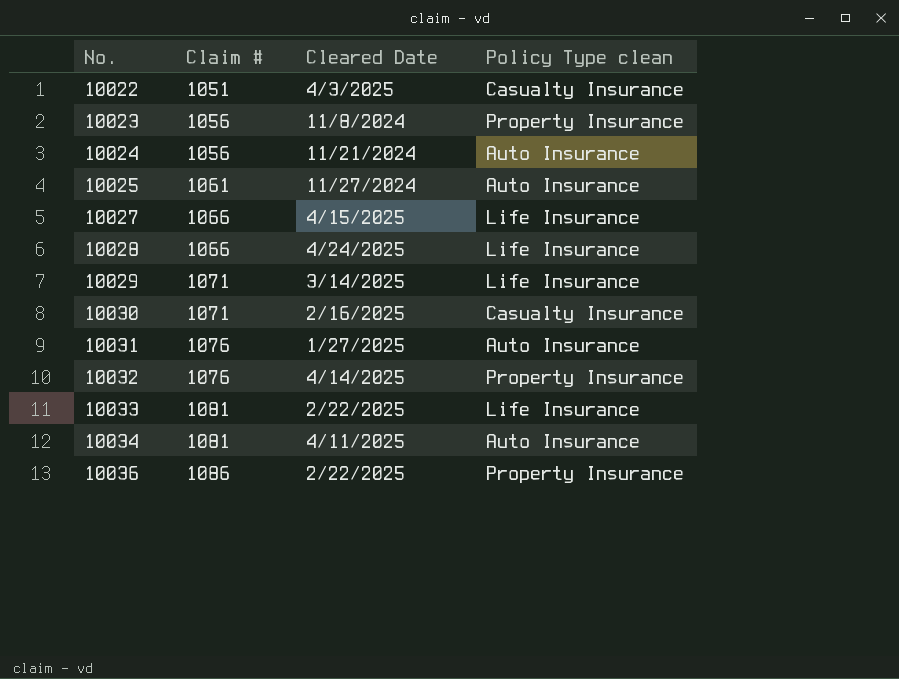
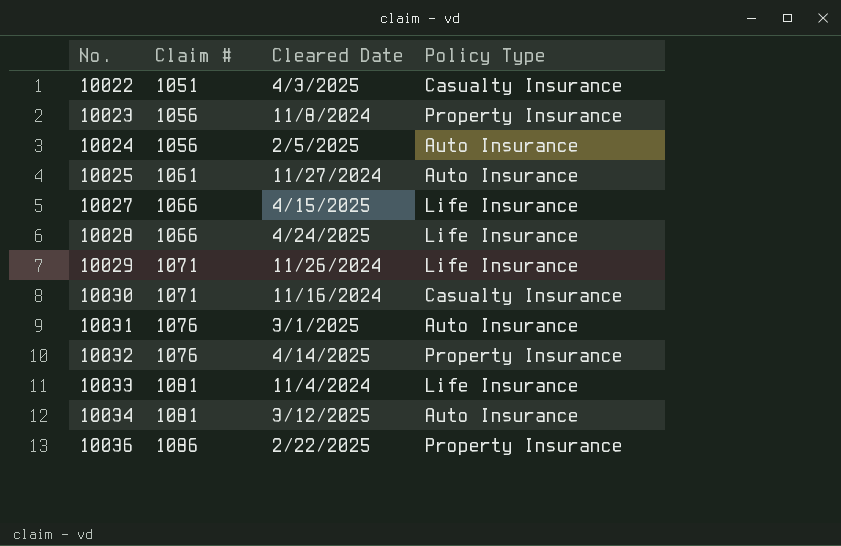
column name: Policy Type clean -> Policy Type
10024 | Cleared Date: 11/21/2024 -> 2/5/2025
10029 | Cleared Date: 3/14/2025 -> 11/26/2024
10030 | Cleared Date: 2/16/2025 -> 11/16/2024
10031 | Cleared Date: 1/27/2025 -> 3/1/2025
10033 | Cleared Date: 2/22/2025 -> 11/4/2024
10034 | Cleared Date: 4/11/2025 -> 3/12/2025

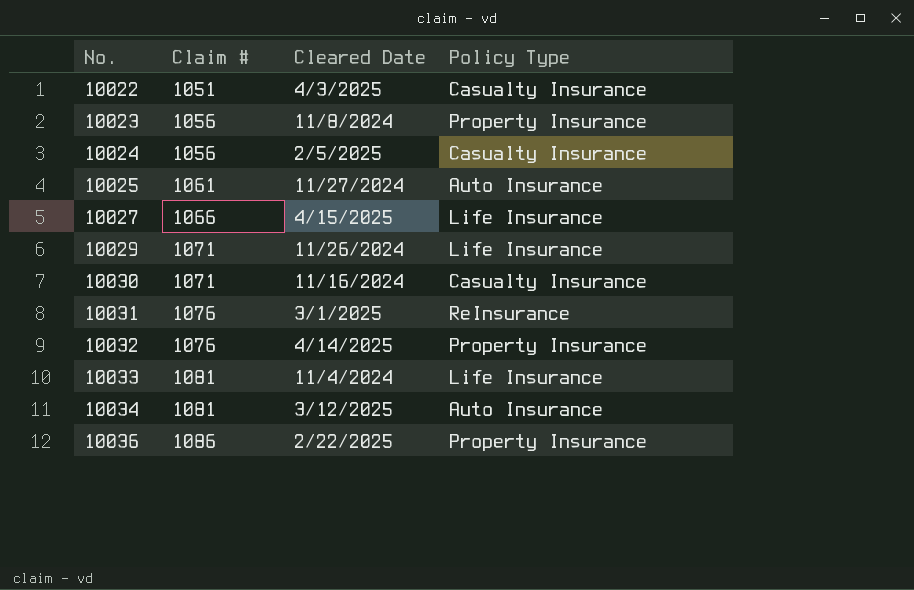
row 10028: 1066 | 4/24/2025 | Life Insurance -> none
10024 | Policy Type: Auto Insurance -> Casualty Insurance
10031 | Policy Type: Auto Insurance -> ReInsurance

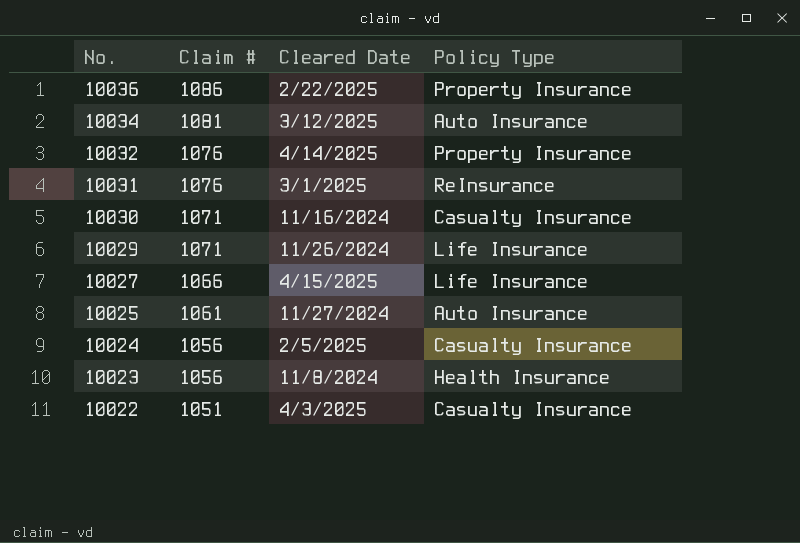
row order: No. ascending -> No. descending
row 10033: 1081 | 11/4/2024 | Life Insurance -> none
10023 | Policy Type: Property Insurance -> Health Insurance

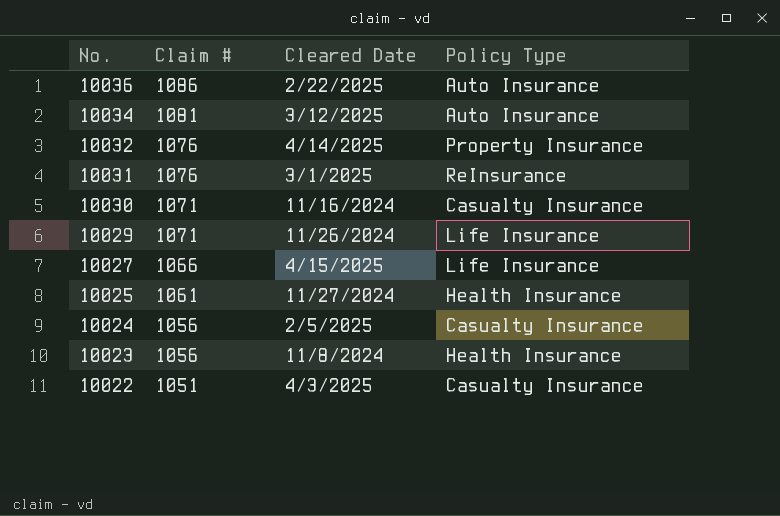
10036 | Policy Type: Property Insurance -> Auto Insurance
10025 | Policy Type: Auto Insurance -> Health Insurance

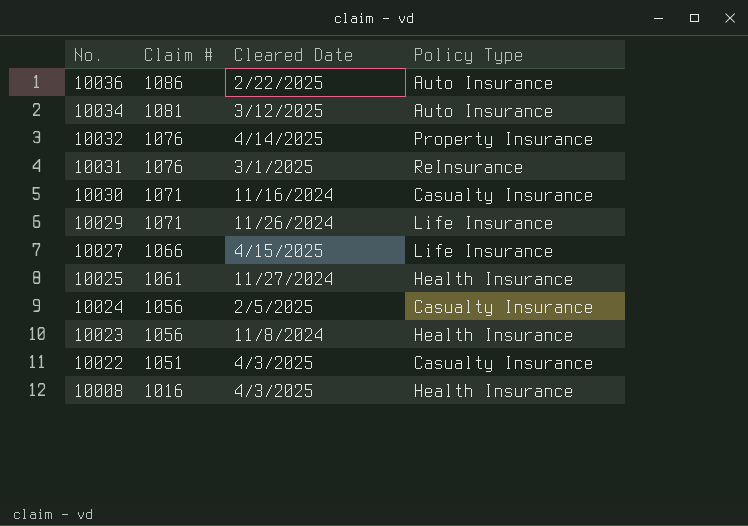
row 10008: none -> 1016 | 4/3/2025 | Health Insurance

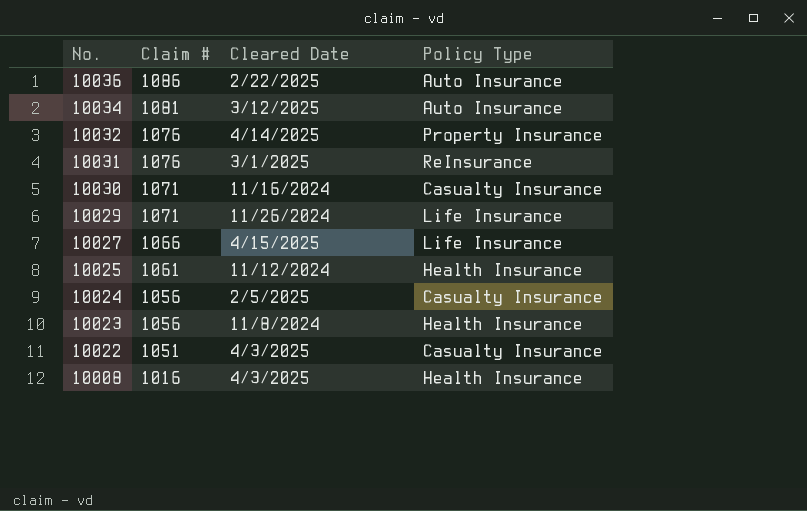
10025 | Cleared Date: 11/27/2024 -> 11/12/2024

